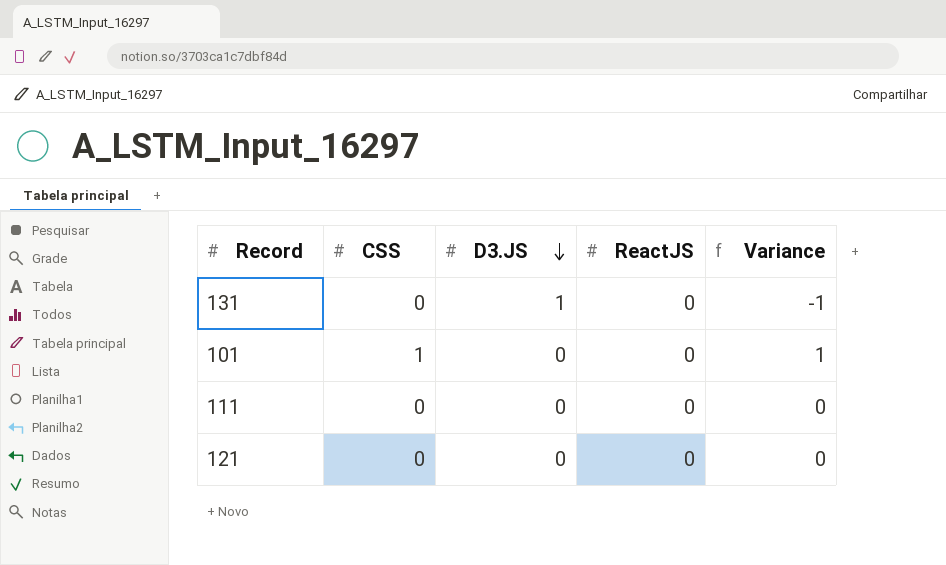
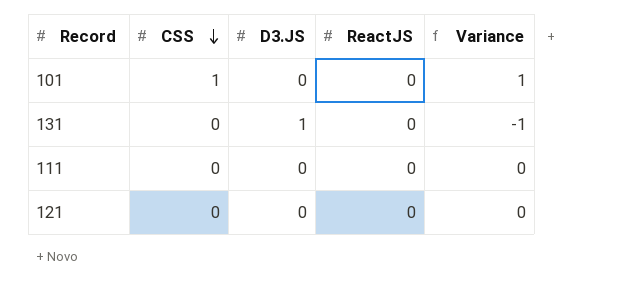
row order: D3.JS descending -> CSS descending

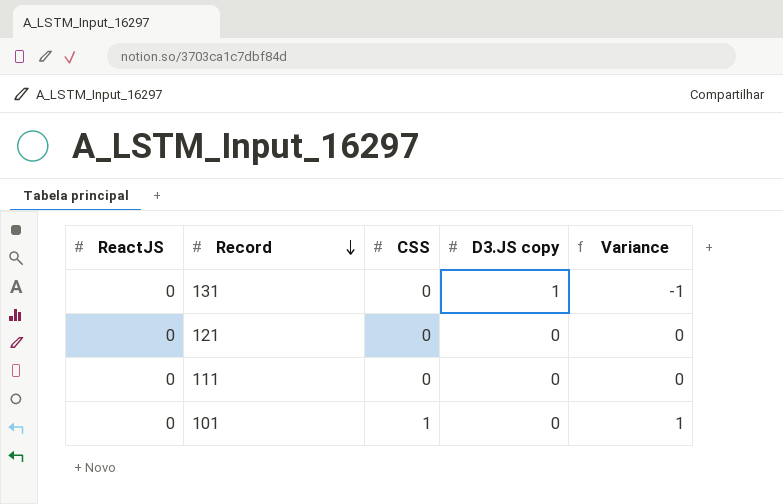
row order: CSS descending -> Record descending
column ReactJS | position: 4 -> 1
column name: D3.JS -> D3.JS copy

